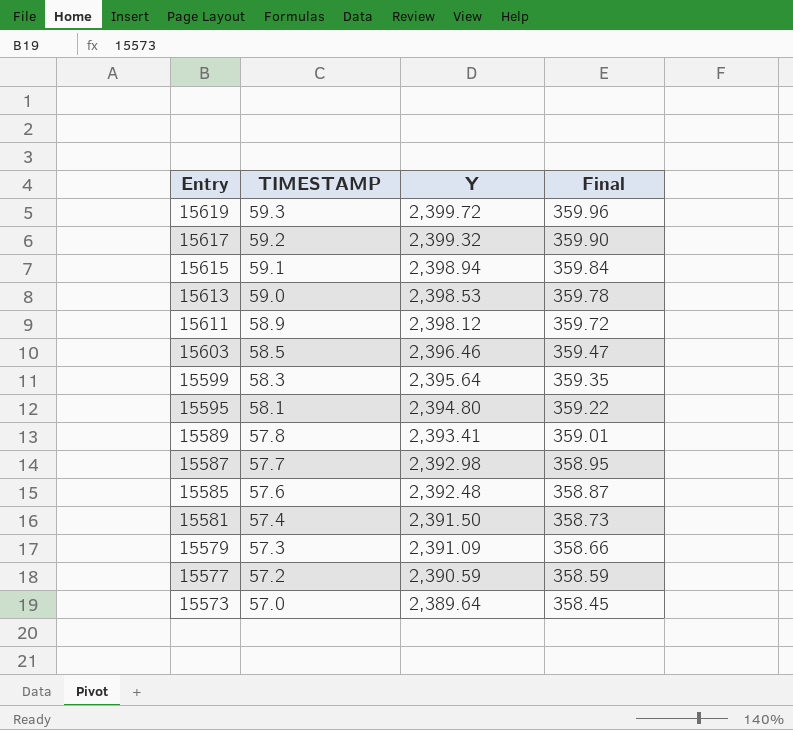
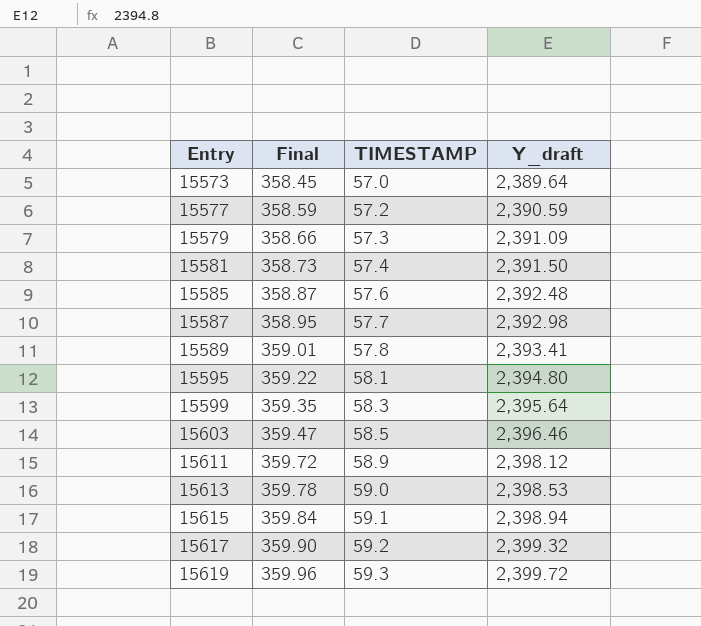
row order: Entry descending -> Entry ascending
column Final | position: 4 -> 2
column name: Y -> Y_draft

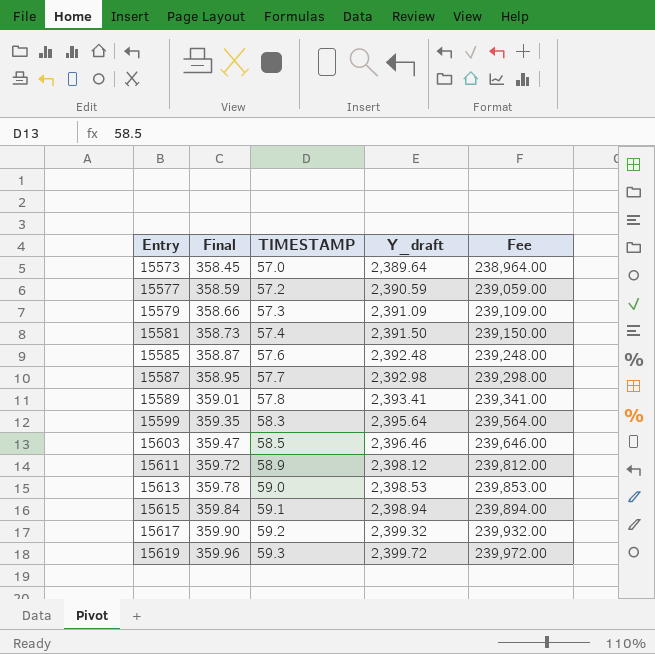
column Fee | formula: none -> [Y_draft] * 100
row 15595: 359.22 | 58.1 | 2,394.80 -> none

